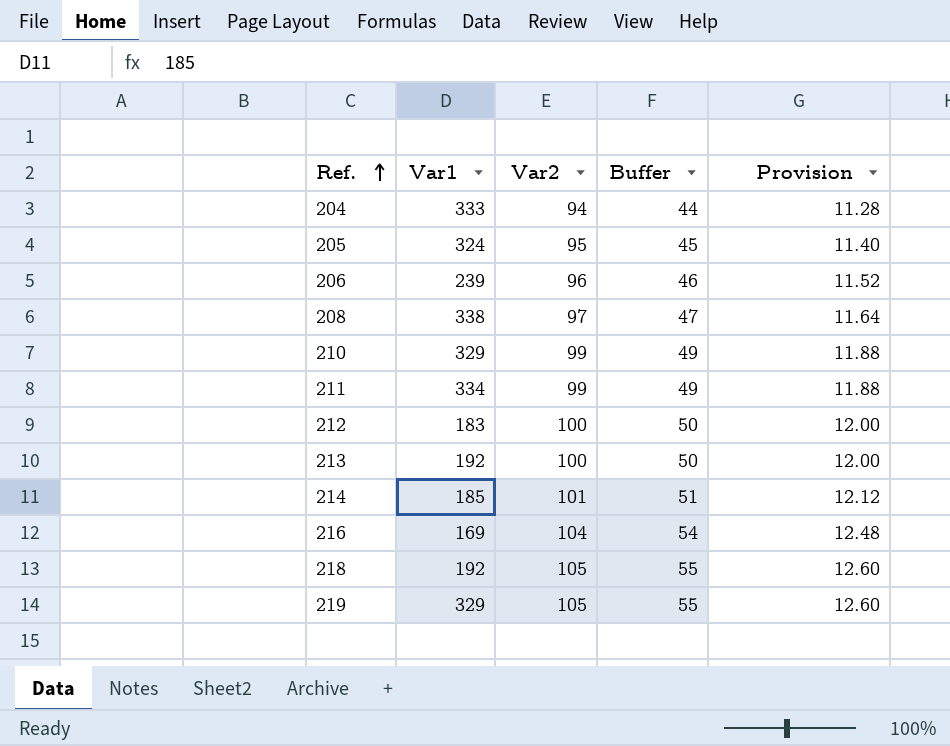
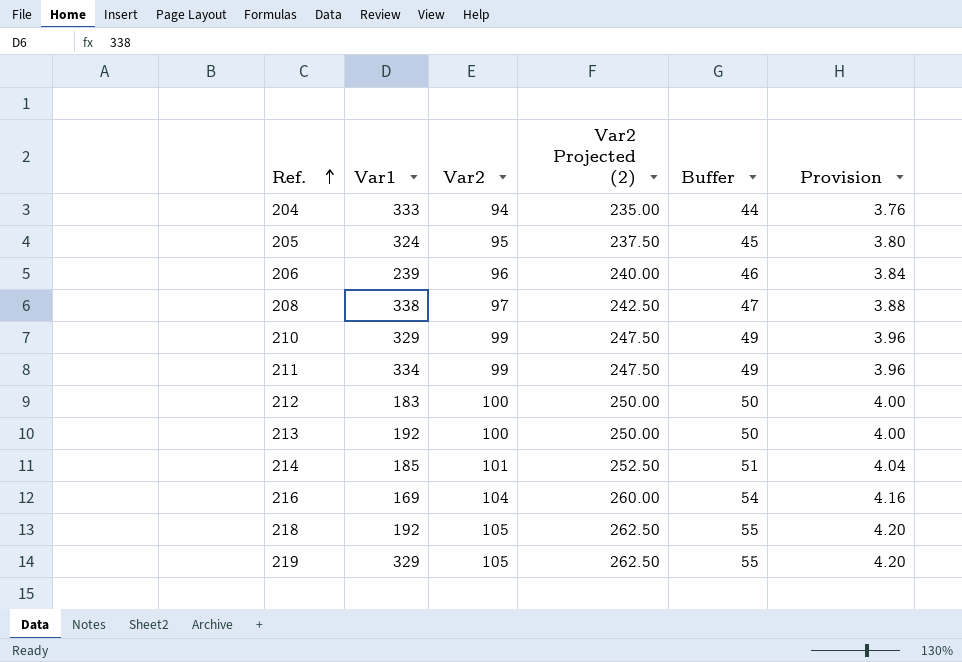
column Var2 Projected (2) | formula: none -> [Var2] * 2.5
column Provision | formula: [Var2] * 0.12 -> [Var2] * 0.04

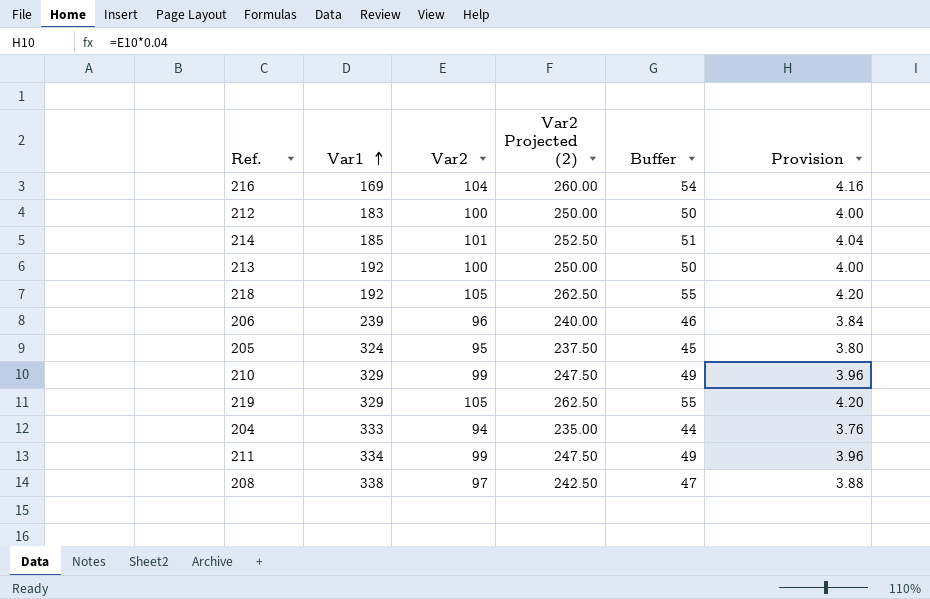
row order: Ref. ascending -> Var1 ascending

